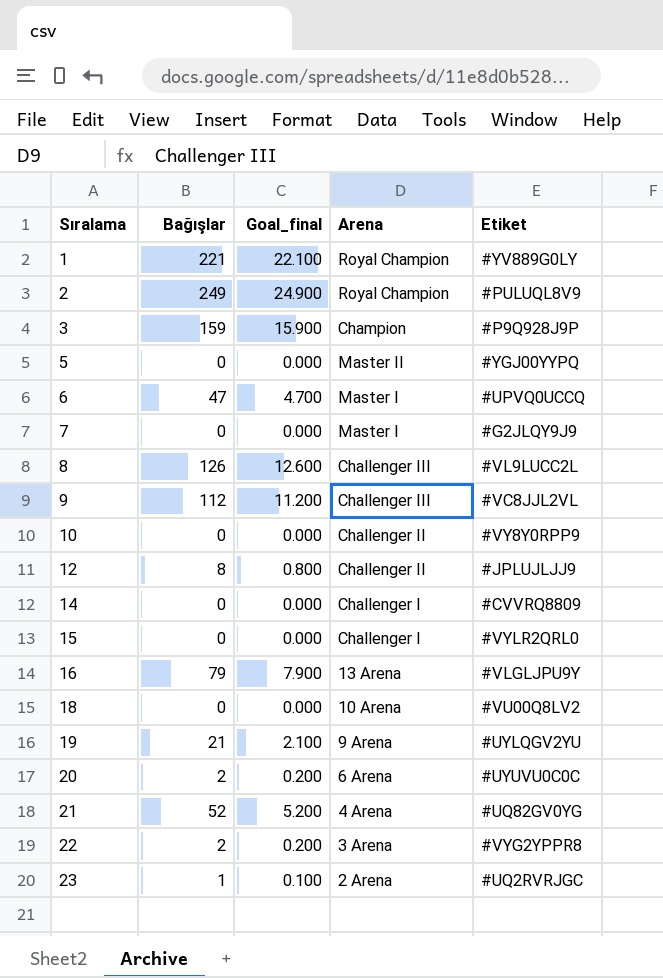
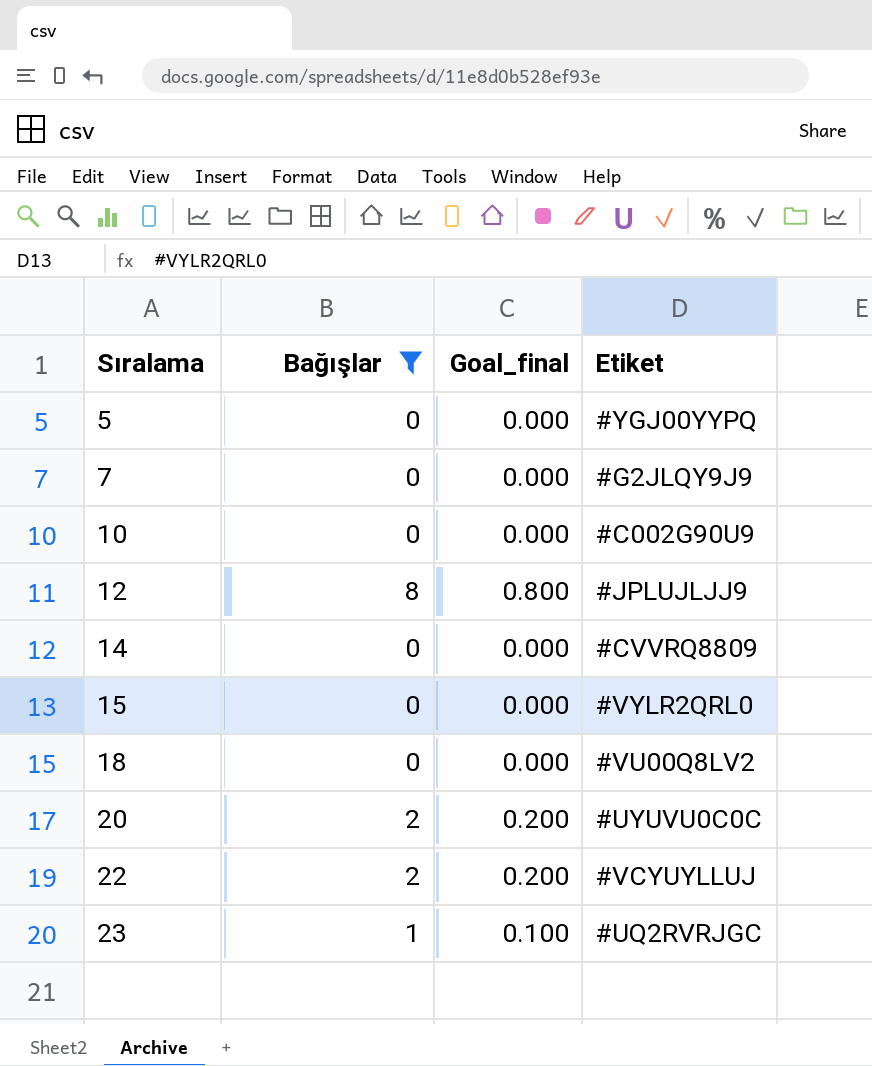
filter: none -> Bağışlar <= 8
column Arena | position: 4 -> none
10 | Etiket: #VY8Y0RPP9 -> #C002G90U9
22 | Etiket: #VYG2YPPR8 -> #VCYUYLLUJ

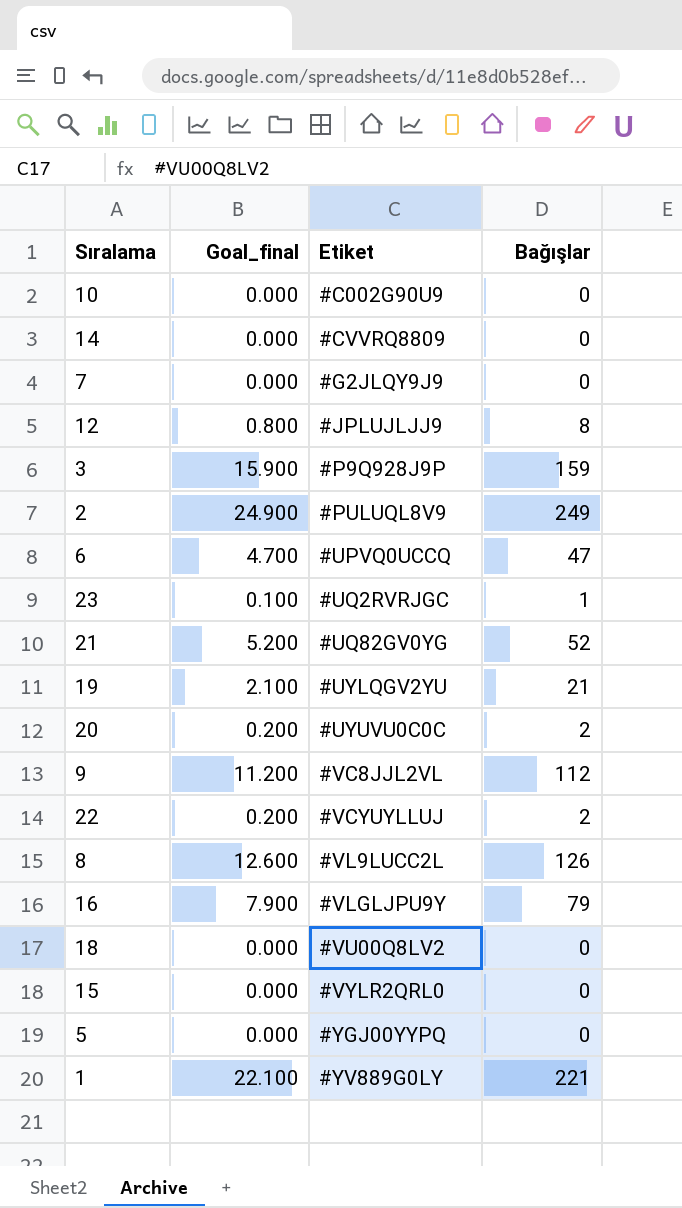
filter: Bağışlar <= 8 -> none
row order: Sıralama ascending -> Etiket ascending
column Bağışlar | position: 2 -> 4

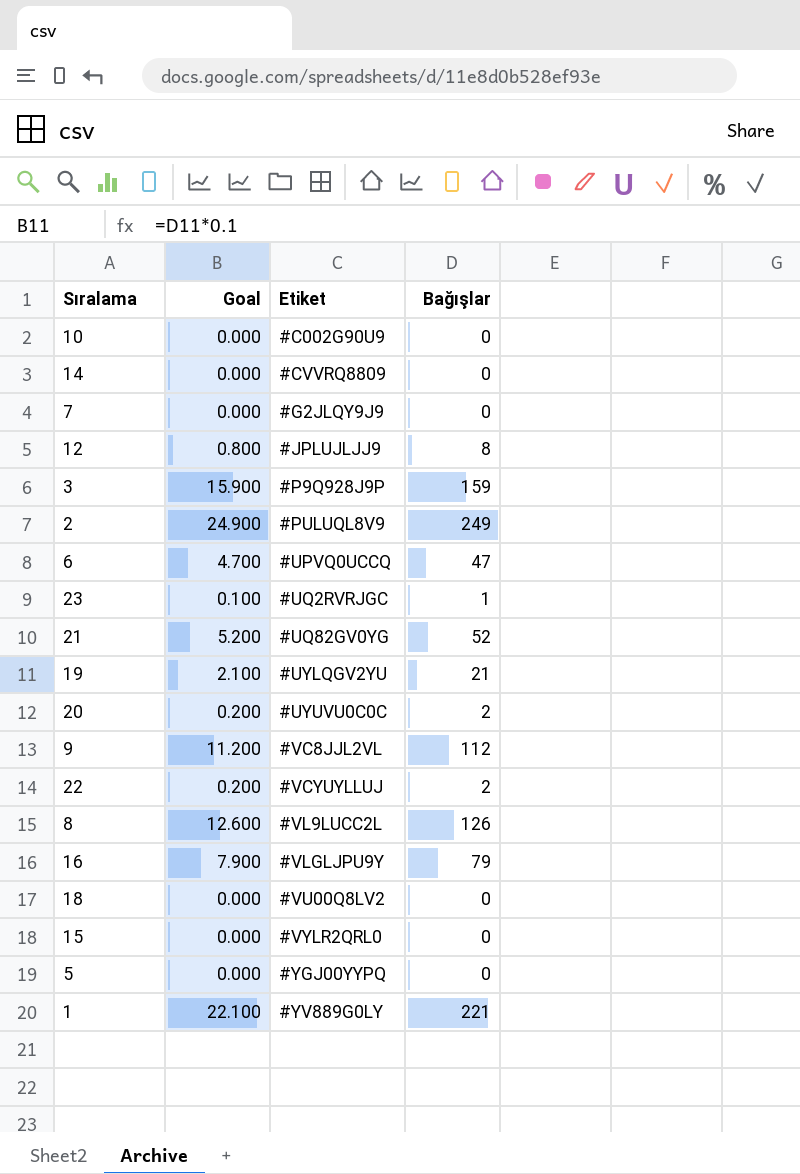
column name: Goal_final -> Goal

